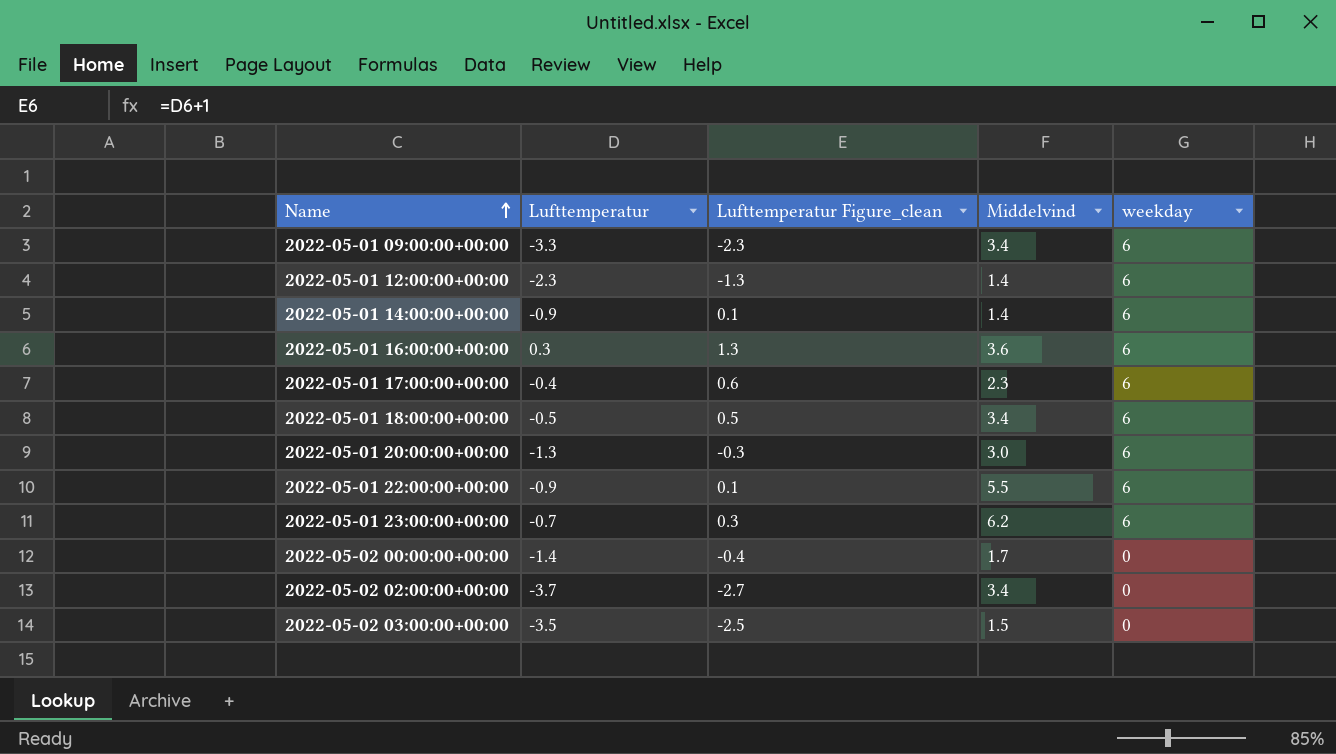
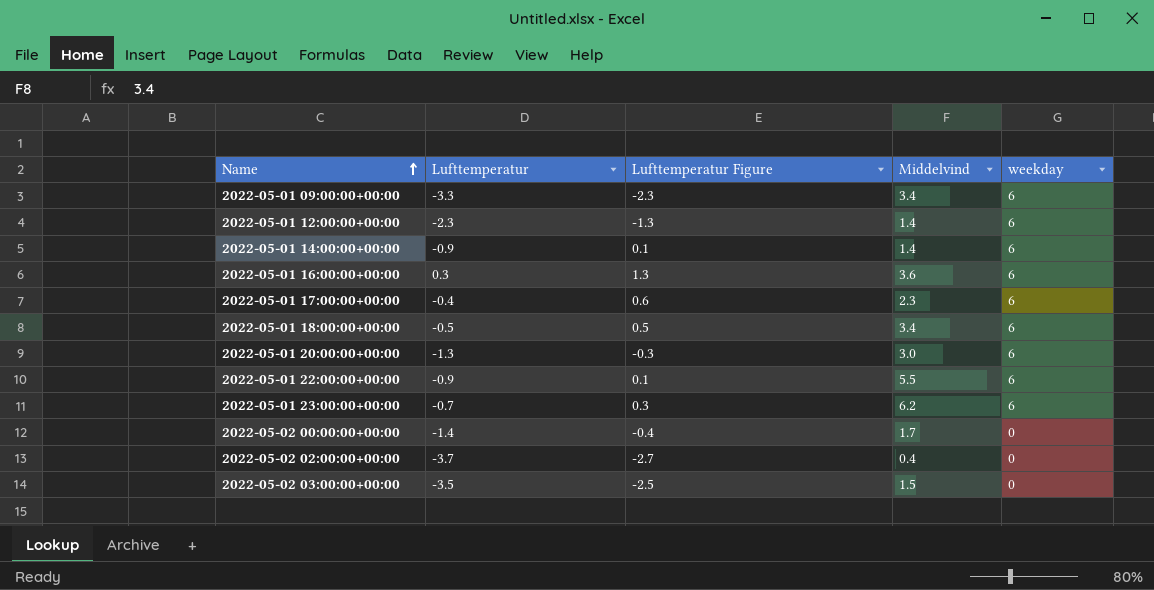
column name: Lufttemperatur Figure_clean -> Lufttemperatur Figure
2022-05-02 02:00:00+00:00 | Middelvind: 3.4 -> 0.4

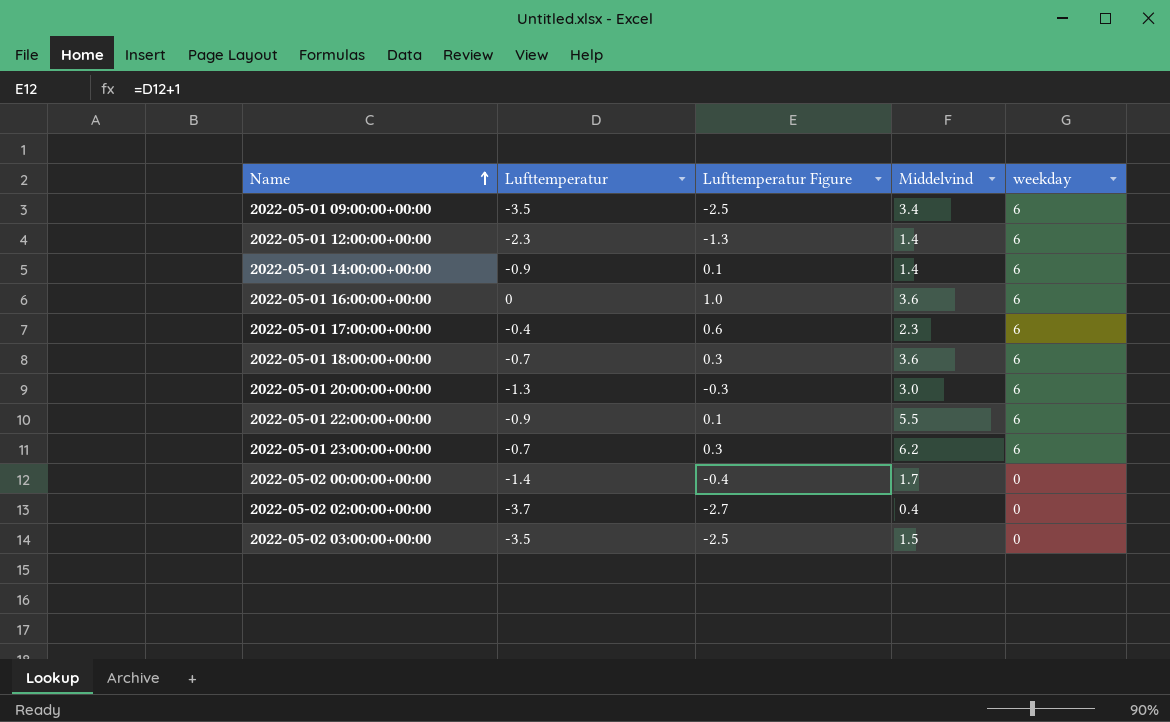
2022-05-01 09:00:00+00:00 | Lufttemperatur: -3.3 -> -3.5
2022-05-01 09:00:00+00:00 | Lufttemperatur Figure: -2.3 -> -2.5
2022-05-01 16:00:00+00:00 | Lufttemperatur: 0.3 -> 0
2022-05-01 16:00:00+00:00 | Lufttemperatur Figure: 1.3 -> 1.0
2022-05-01 18:00:00+00:00 | Lufttemperatur: -0.5 -> -0.7
2022-05-01 18:00:00+00:00 | Lufttemperatur Figure: 0.5 -> 0.3
2022-05-01 18:00:00+00:00 | Middelvind: 3.4 -> 3.6

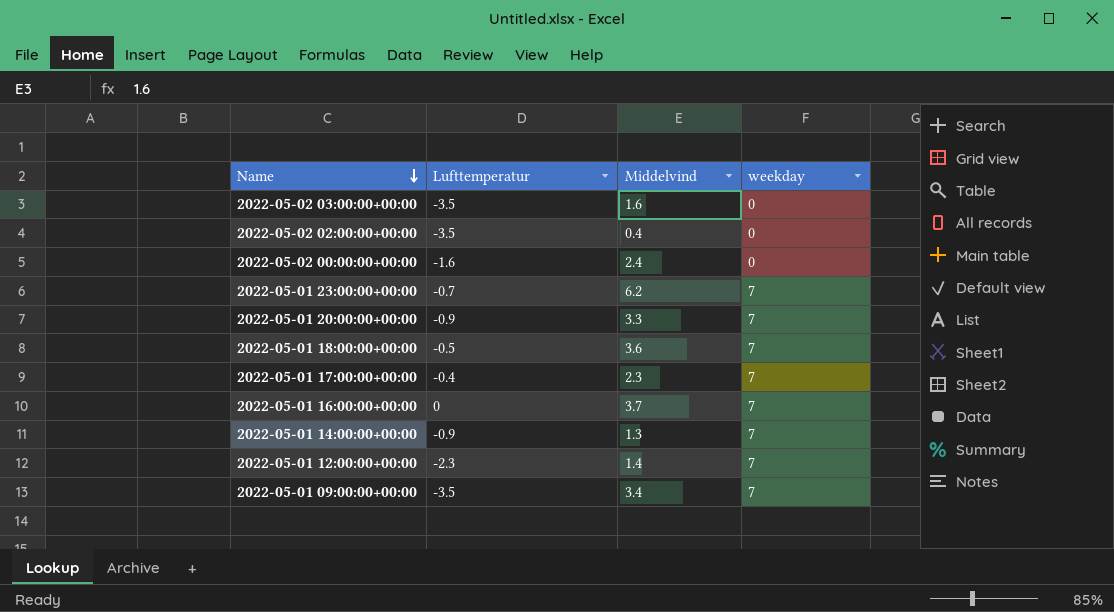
row order: Name ascending -> Name descending
column Lufttemperatur Figure | formula: [Lufttemperatur] + 1 -> none
row 2022-05-01 22:00:00+00:00: -0.9 | 0.1 | 5.5 | 6 -> none
2022-05-02 03:00:00+00:00 | Middelvind: 1.5 -> 1.6
2022-05-02 02:00:00+00:00 | Lufttemperatur: -3.7 -> -3.5
2022-05-02 00:00:00+00:00 | Lufttemperatur: -1.4 -> -1.6
2022-05-02 00:00:00+00:00 | Middelvind: 1.7 -> 2.4
2022-05-01 23:00:00+00:00 | weekday: 6 -> 7
2022-05-01 20:00:00+00:00 | Lufttemperatur: -1.3 -> -0.9
2022-05-01 20:00:00+00:00 | Middelvind: 3.0 -> 3.3
2022-05-01 20:00:00+00:00 | weekday: 6 -> 7
2022-05-01 18:00:00+00:00 | Lufttemperatur: -0.7 -> -0.5
2022-05-01 18:00:00+00:00 | weekday: 6 -> 7
2022-05-01 17:00:00+00:00 | weekday: 6 -> 7
2022-05-01 16:00:00+00:00 | Middelvind: 3.6 -> 3.7
2022-05-01 16:00:00+00:00 | weekday: 6 -> 7
2022-05-01 14:00:00+00:00 | Middelvind: 1.4 -> 1.3
2022-05-01 14:00:00+00:00 | weekday: 6 -> 7
2022-05-01 12:00:00+00:00 | weekday: 6 -> 7
2022-05-01 09:00:00+00:00 | weekday: 6 -> 7

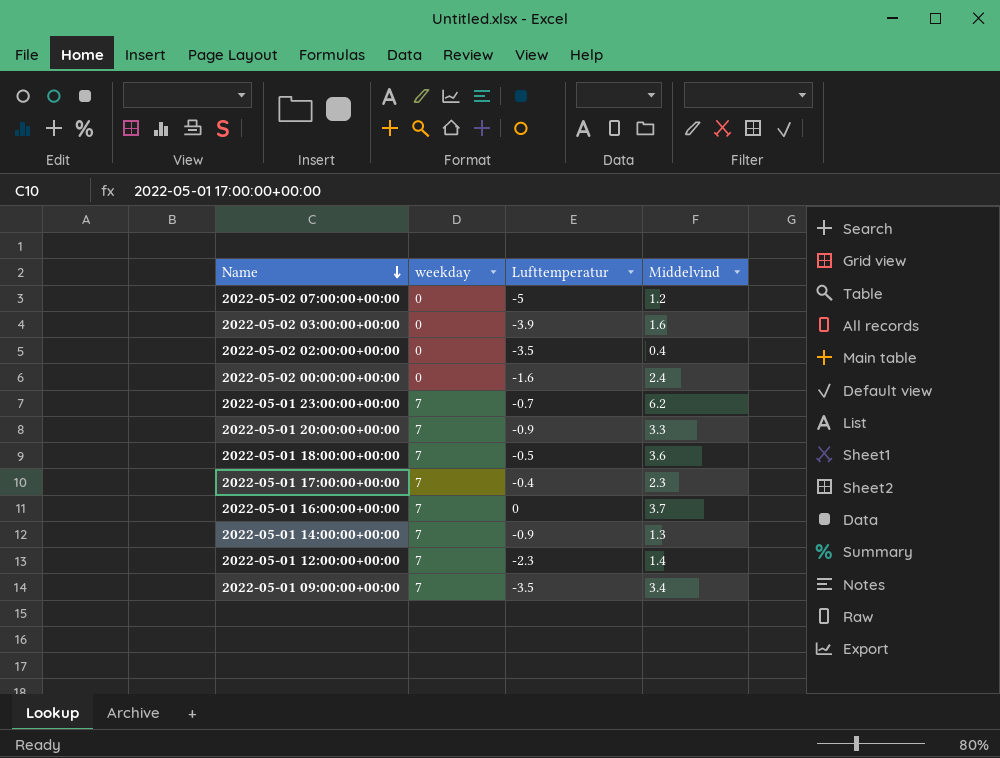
column weekday | position: 4 -> 2
row 2022-05-02 07:00:00+00:00: none -> 0 | -5 | 1.2
2022-05-02 03:00:00+00:00 | Lufttemperatur: -3.5 -> -3.9

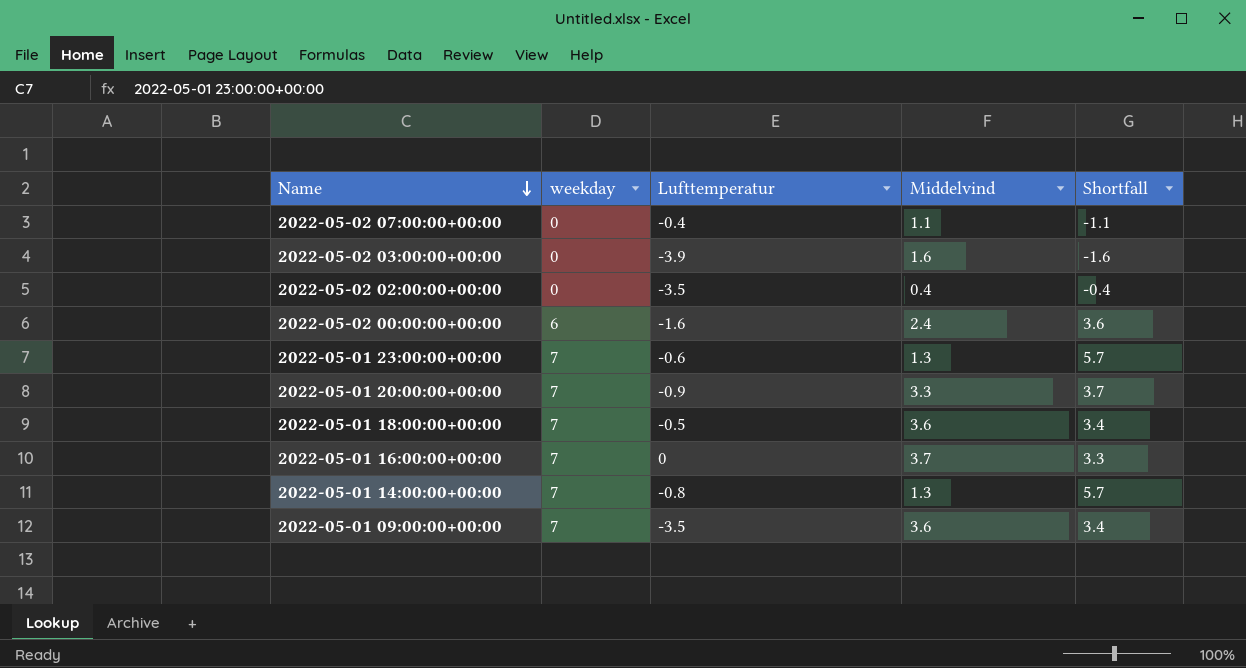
column Shortfall | formula: none -> [weekday] - [Middelvind]
row 2022-05-01 17:00:00+00:00: 7 | -0.4 | 2.3 -> none
row 2022-05-01 12:00:00+00:00: 7 | -2.3 | 1.4 -> none
2022-05-02 07:00:00+00:00 | Lufttemperatur: -5 -> -0.4
2022-05-02 07:00:00+00:00 | Middelvind: 1.2 -> 1.1
2022-05-02 00:00:00+00:00 | weekday: 0 -> 6
2022-05-01 23:00:00+00:00 | Lufttemperatur: -0.7 -> -0.6
2022-05-01 23:00:00+00:00 | Middelvind: 6.2 -> 1.3
2022-05-01 14:00:00+00:00 | Lufttemperatur: -0.9 -> -0.8
2022-05-01 09:00:00+00:00 | Middelvind: 3.4 -> 3.6

